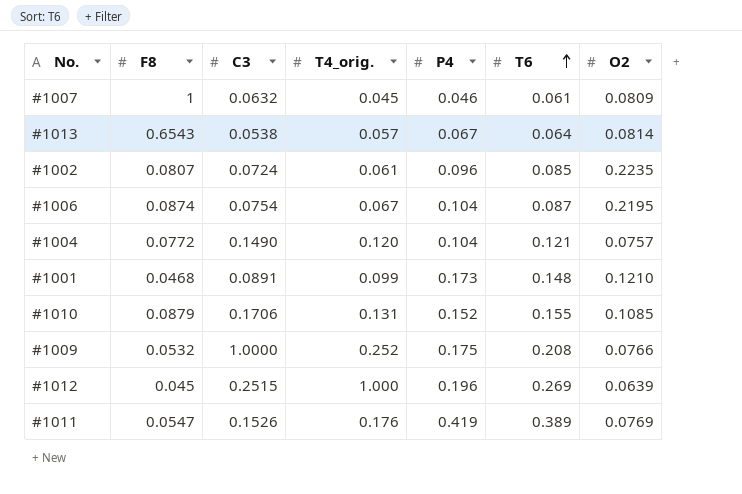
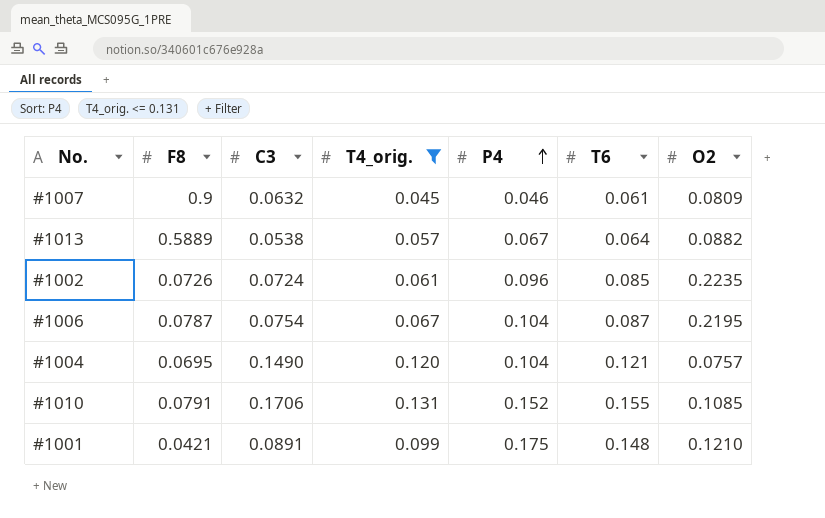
filter: none -> T4_orig. <= 0.131
row order: T6 ascending -> P4 ascending
#1007 | F8: 1 -> 0.9
#1013 | F8: 0.6543 -> 0.5889
#1013 | O2: 0.0814 -> 0.0882
#1002 | F8: 0.0807 -> 0.0726
#1006 | F8: 0.0874 -> 0.0787
#1004 | F8: 0.0772 -> 0.0695
#1010 | F8: 0.0879 -> 0.0791
#1001 | F8: 0.0468 -> 0.0421
#1001 | P4: 0.173 -> 0.175

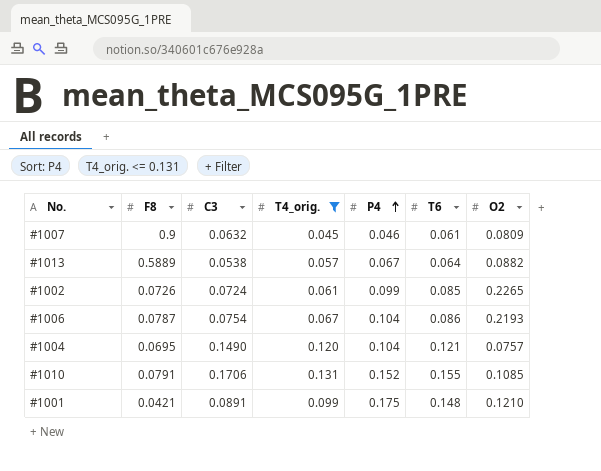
#1002 | P4: 0.096 -> 0.099
#1002 | O2: 0.2235 -> 0.2265
#1006 | T6: 0.087 -> 0.086
#1006 | O2: 0.2195 -> 0.2193

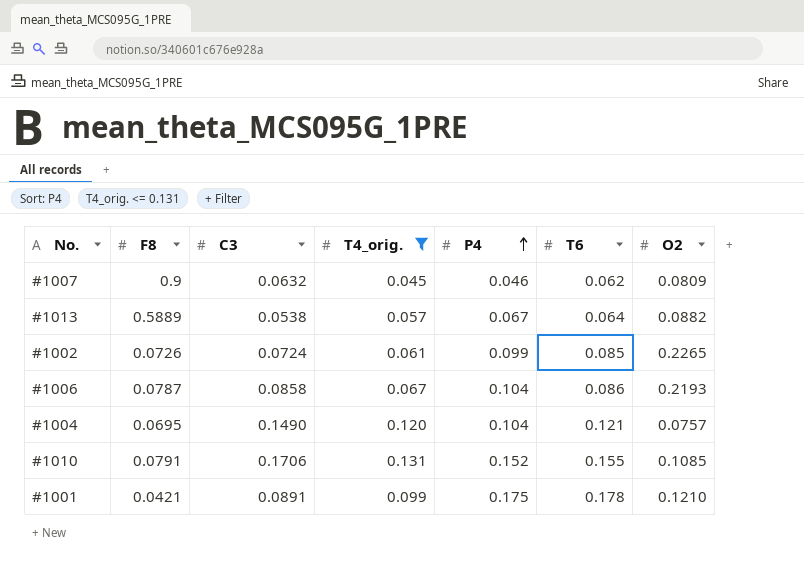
#1007 | T6: 0.061 -> 0.062
#1006 | C3: 0.0754 -> 0.0858
#1001 | T6: 0.148 -> 0.178

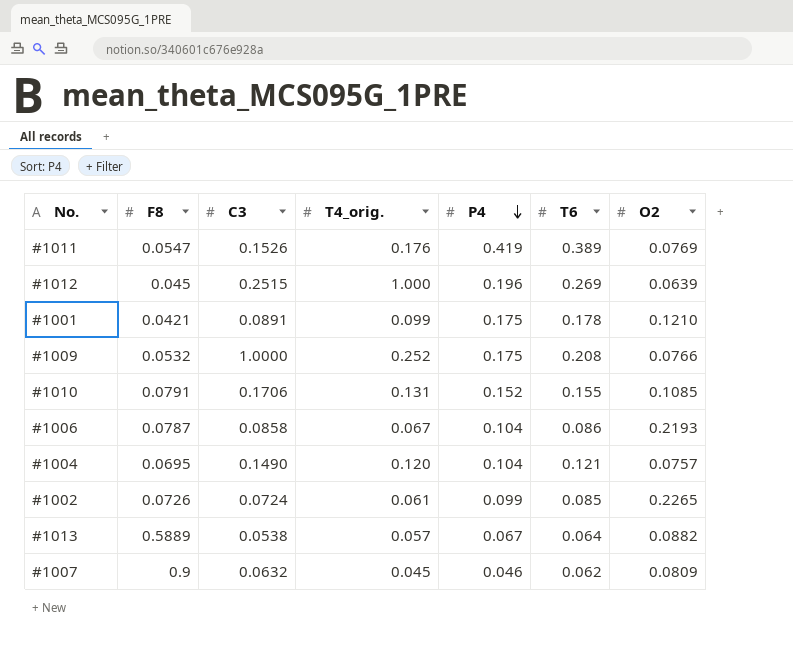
filter: T4_orig. <= 0.131 -> none
row order: P4 ascending -> P4 descending

